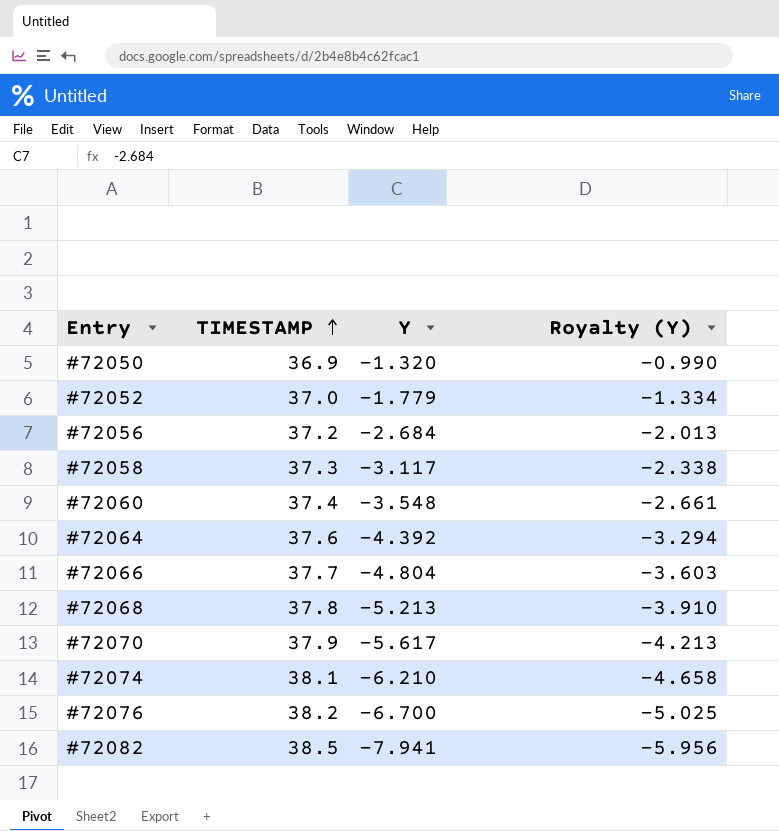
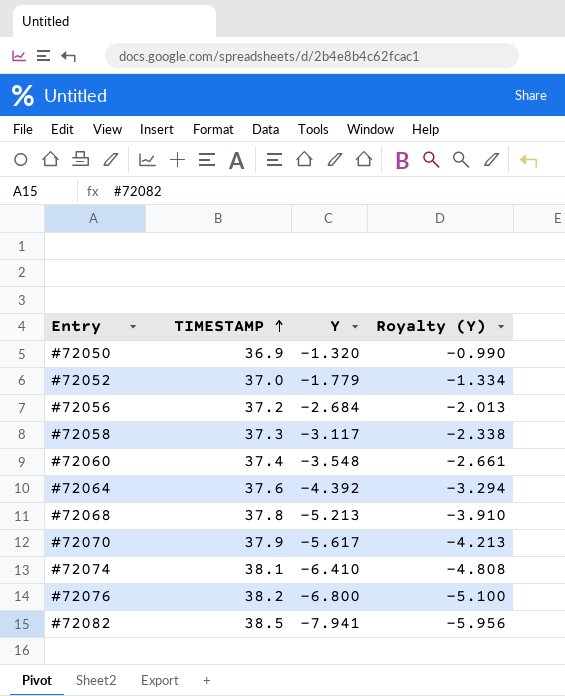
row #72066: 37.7 | -4.804 | -3.603 -> none
#72074 | Y: -6.210 -> -6.410
#72074 | Royalty (Y): -4.658 -> -4.808
#72076 | Y: -6.700 -> -6.800
#72076 | Royalty (Y): -5.025 -> -5.100

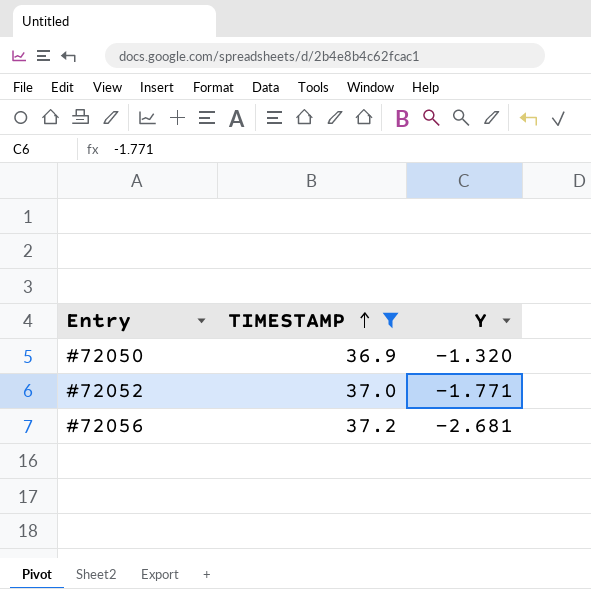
filter: none -> TIMESTAMP <= 37.2
column Royalty (Y) | formula: [Y] * 0.75 -> none
#72052 | Y: -1.779 -> -1.771
#72056 | Y: -2.684 -> -2.681

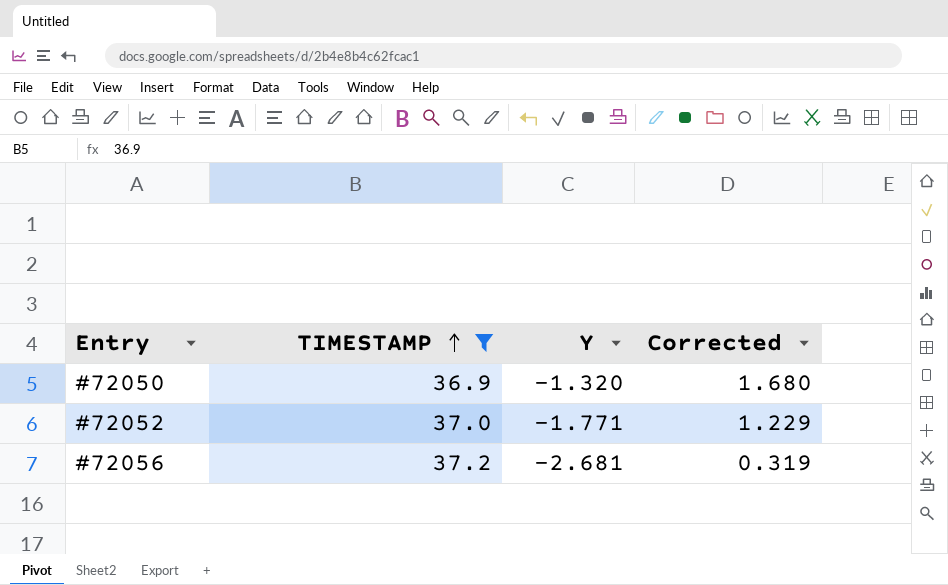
column Corrected | formula: none -> [Y] + 3

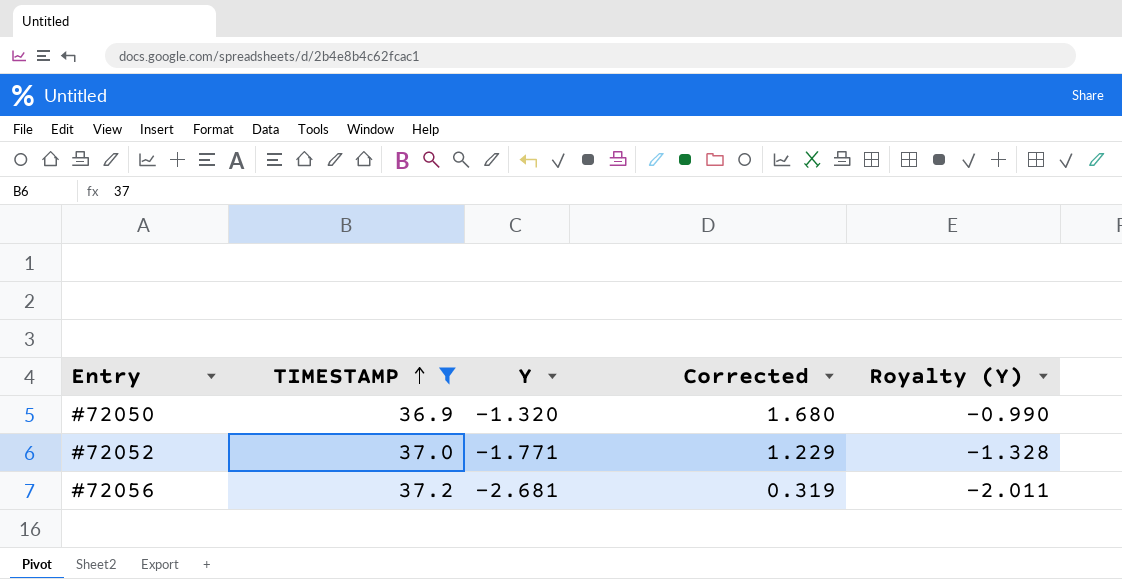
column Royalty (Y) | formula: none -> [Y] * 0.75

